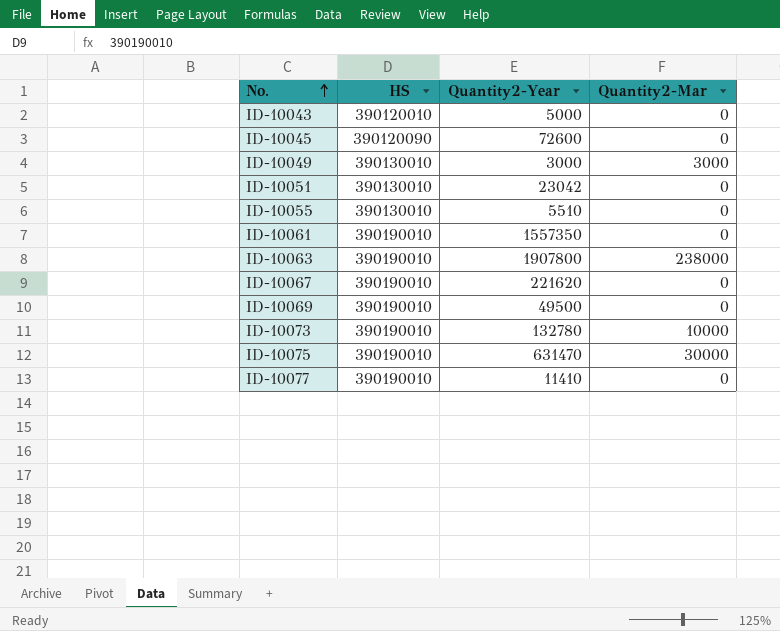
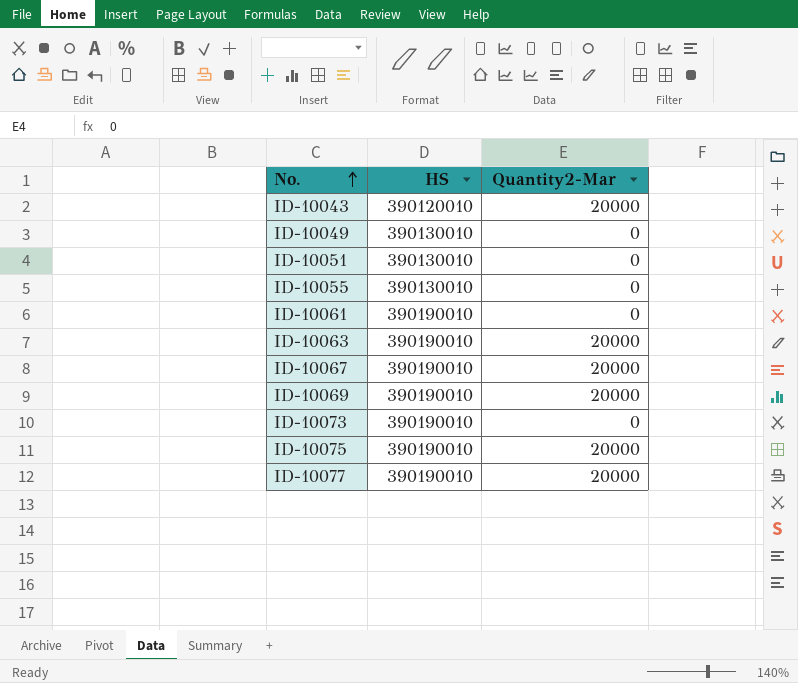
column Quantity2-Year | position: 3 -> none
row ID-10045: 390120090 | 72600 | 0 -> none
ID-10043 | Quantity2-Mar: 0 -> 20000
ID-10049 | Quantity2-Mar: 3000 -> 0
ID-10063 | Quantity2-Mar: 238000 -> 20000
ID-10067 | Quantity2-Mar: 0 -> 20000
ID-10069 | Quantity2-Mar: 0 -> 20000
ID-10073 | Quantity2-Mar: 10000 -> 0
ID-10075 | Quantity2-Mar: 30000 -> 20000
ID-10077 | Quantity2-Mar: 0 -> 20000

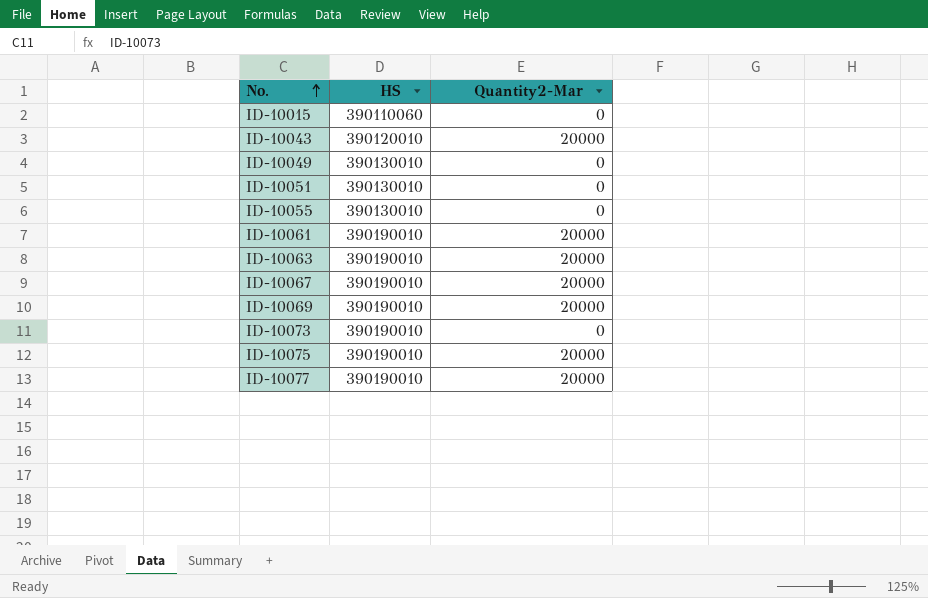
row ID-10015: none -> 390110060 | 0
ID-10061 | Quantity2-Mar: 0 -> 20000

